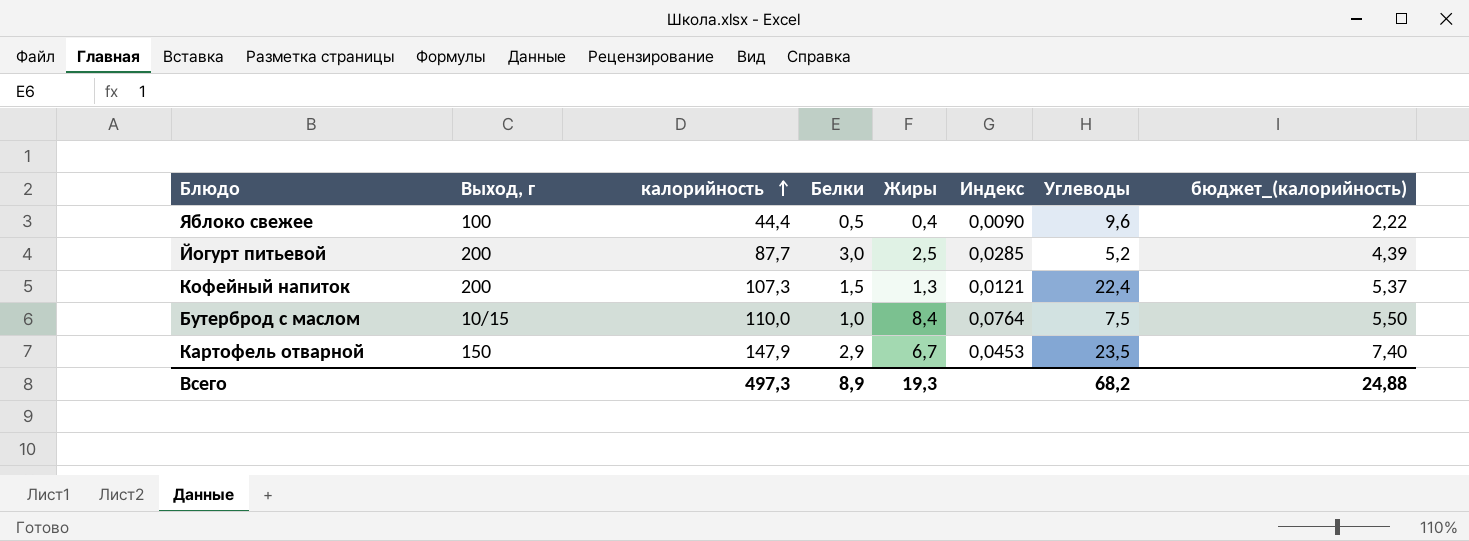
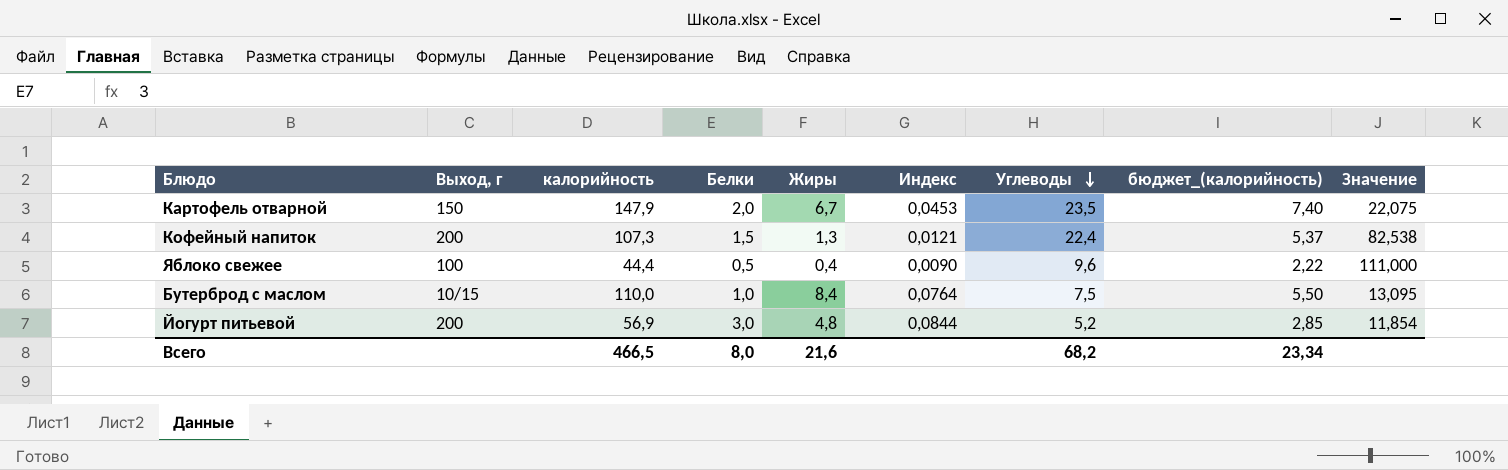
row order: калорийность ascending -> Углеводы descending
column Значение | formula: none -> [калорийность] / [Жиры]
Картофель отварной | Белки: 2,9 -> 2,0
Йогурт питьевой | калорийность: 87,7 -> 56,9
Йогурт питьевой | Жиры: 2,5 -> 4,8
Йогурт питьевой | Индекс: 0,0285 -> 0,0844
Йогурт питьевой | бюджет_(калорийность): 4,39 -> 2,85
Всего | калорийность: 497,3 -> 466,5
Всего | Белки: 8,9 -> 8,0
Всего | Жиры: 19,3 -> 21,6
Всего | бюджет_(калорийность): 24,88 -> 23,34

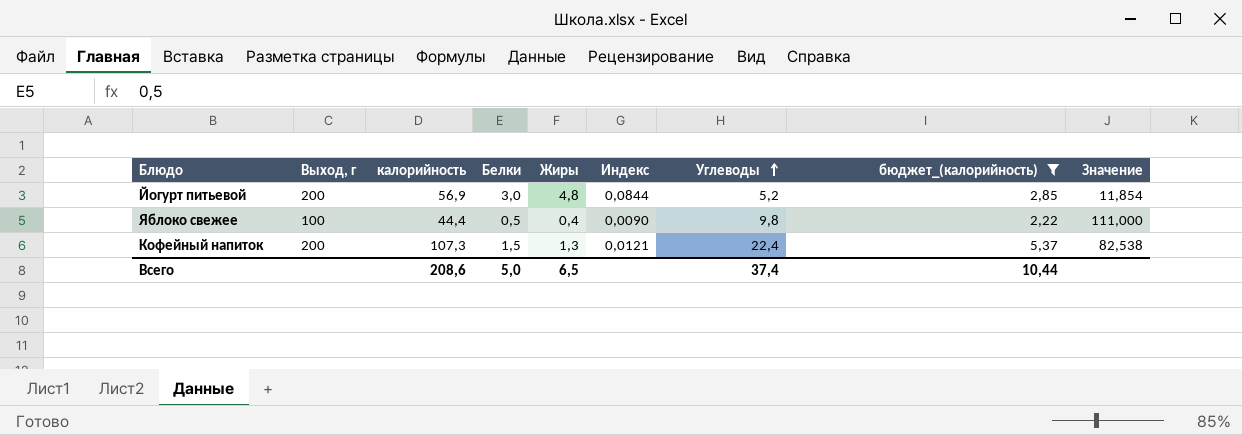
filter: none -> бюджет_(калорийность) <= 5,37
row order: Углеводы descending -> Углеводы ascending
Яблоко свежее | Углеводы: 9,6 -> 9,8
Всего | калорийность: 466,5 -> 208,6
Всего | Белки: 8,0 -> 5,0
Всего | Жиры: 21,6 -> 6,5
Всего | Углеводы: 68,2 -> 37,4
Всего | бюджет_(калорийность): 23,34 -> 10,44

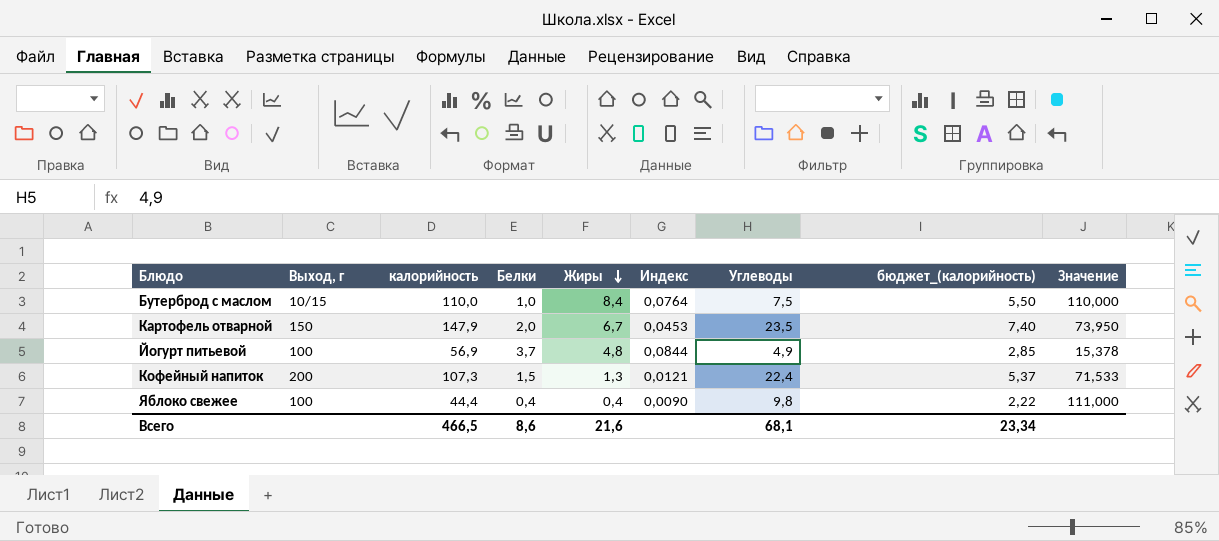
filter: бюджет_(калорийность) <= 5,37 -> none
row order: Углеводы ascending -> Жиры descending
column Значение | formula: [калорийность] / [Жиры] -> [калорийность] / [Белки]
Йогурт питьевой | Выход, г: 200 -> 100
Йогурт питьевой | Белки: 3,0 -> 3,7
Йогурт питьевой | Углеводы: 5,2 -> 4,9
Яблоко свежее | Белки: 0,5 -> 0,4
Всего | калорийность: 208,6 -> 466,5
Всего | Белки: 5,0 -> 8,6
Всего | Жиры: 6,5 -> 21,6
Всего | Углеводы: 37,4 -> 68,1
Всего | бюджет_(калорийность): 10,44 -> 23,34

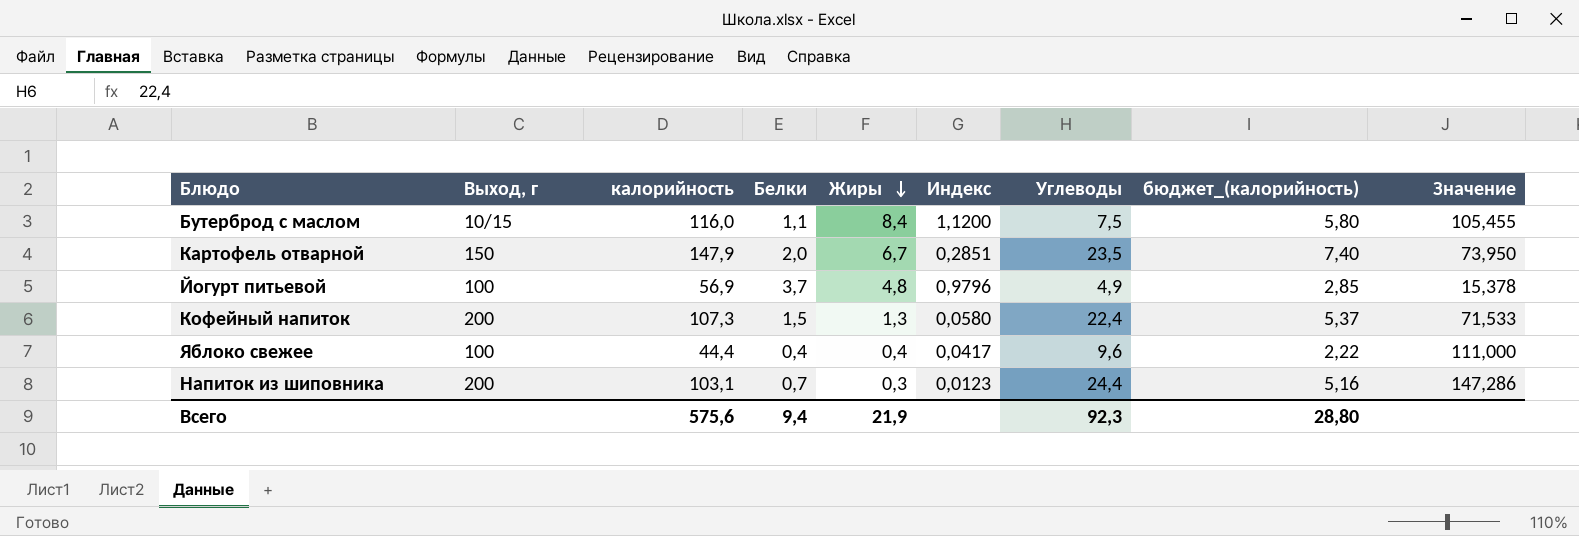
column Индекс | formula: [Жиры] / [калорийность] -> [Жиры] / [Углеводы]
Бутерброд с маслом | калорийность: 110,0 -> 116,0
Бутерброд с маслом | Белки: 1,0 -> 1,1
Бутерброд с маслом | бюджет_(калорийность): 5,50 -> 5,80
Бутерброд с маслом | Значение: 110,000 -> 105,455
Яблоко свежее | Углеводы: 9,8 -> 9,6
row Напиток из шиповника: none -> 200 | 103,1 | 0,7 | 0,3 | 0,0123 | 24,4 | 5,16 | 147,286
Всего | калорийность: 466,5 -> 575,6
Всего | Белки: 8,6 -> 9,4
Всего | Жиры: 21,6 -> 21,9
Всего | Углеводы: 68,1 -> 92,3
Всего | бюджет_(калорийность): 23,34 -> 28,80

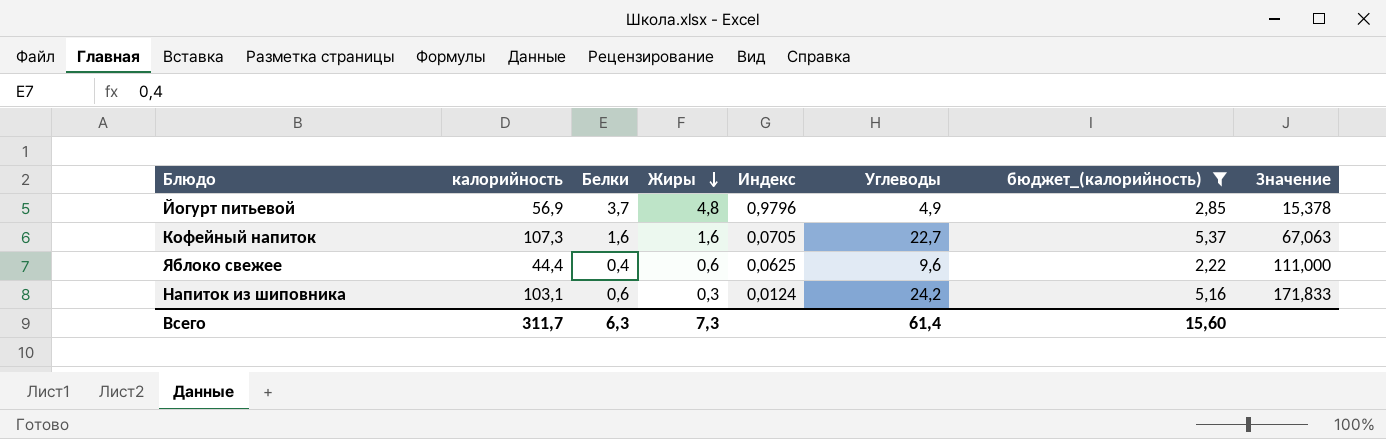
filter: none -> бюджет_(калорийность) <= 5,37
column Выход, г | position: 2 -> none
Кофейный напиток | Белки: 1,5 -> 1,6
Кофейный напиток | Жиры: 1,3 -> 1,6
Кофейный напиток | Индекс: 0,0580 -> 0,0705
Кофейный напиток | Углеводы: 22,4 -> 22,7
Кофейный напиток | Значение: 71,533 -> 67,063
Яблоко свежее | Жиры: 0,4 -> 0,6
Яблоко свежее | Индекс: 0,0417 -> 0,0625
Напиток из шиповника | Белки: 0,7 -> 0,6
Напиток из шиповника | Индекс: 0,0123 -> 0,0124
Напиток из шиповника | Углеводы: 24,4 -> 24,2
Напиток из шиповника | Значение: 147,286 -> 171,833
Всего | калорийность: 575,6 -> 311,7
Всего | Белки: 9,4 -> 6,3
Всего | Жиры: 21,9 -> 7,3
Всего | Углеводы: 92,3 -> 61,4
Всего | бюджет_(калорийность): 28,80 -> 15,60

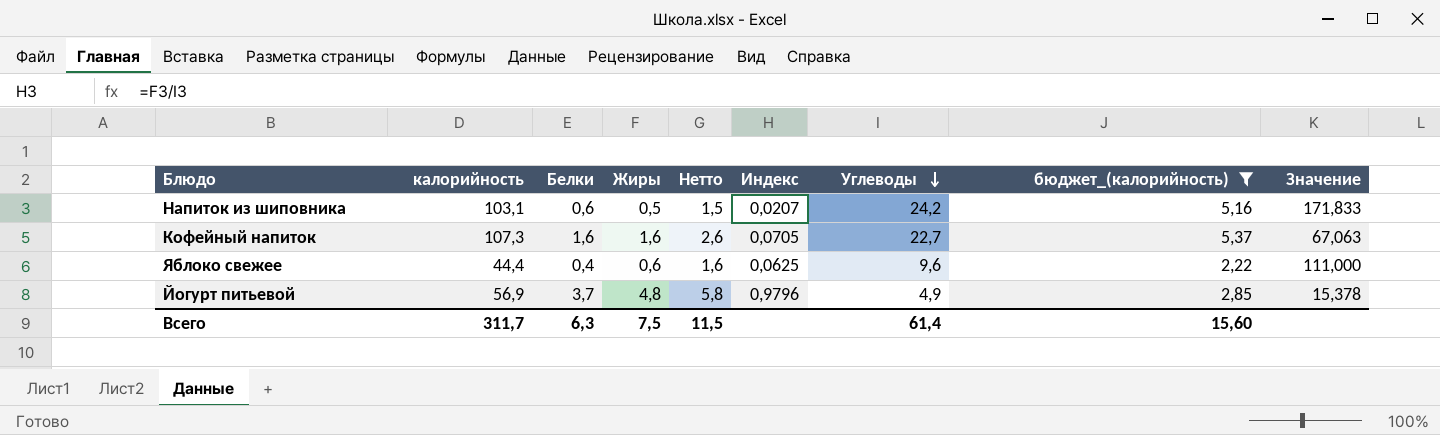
row order: Жиры descending -> Углеводы descending
column Нетто | formula: none -> [Жиры] + 1
Напиток из шиповника | Жиры: 0,3 -> 0,5
Напиток из шиповника | Индекс: 0,0124 -> 0,0207
Всего | Жиры: 7,3 -> 7,5

